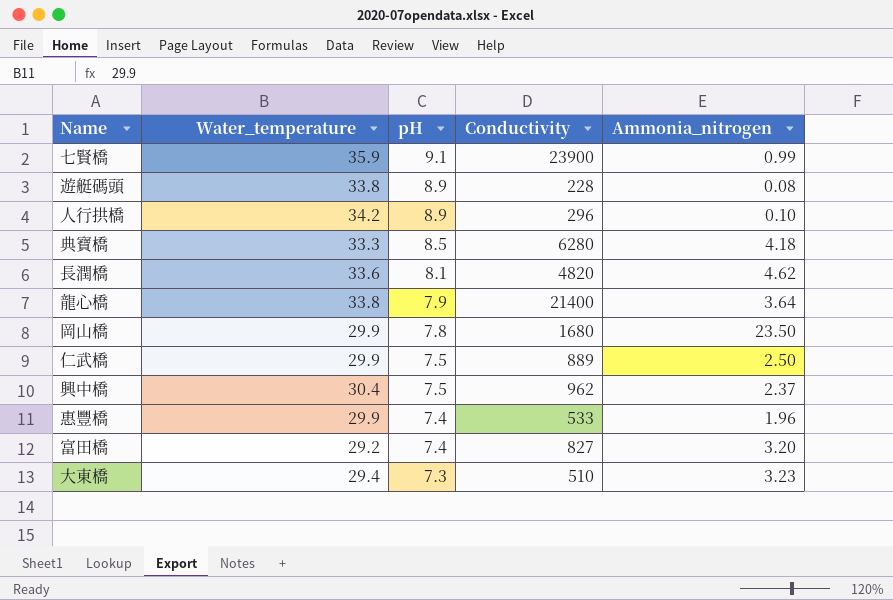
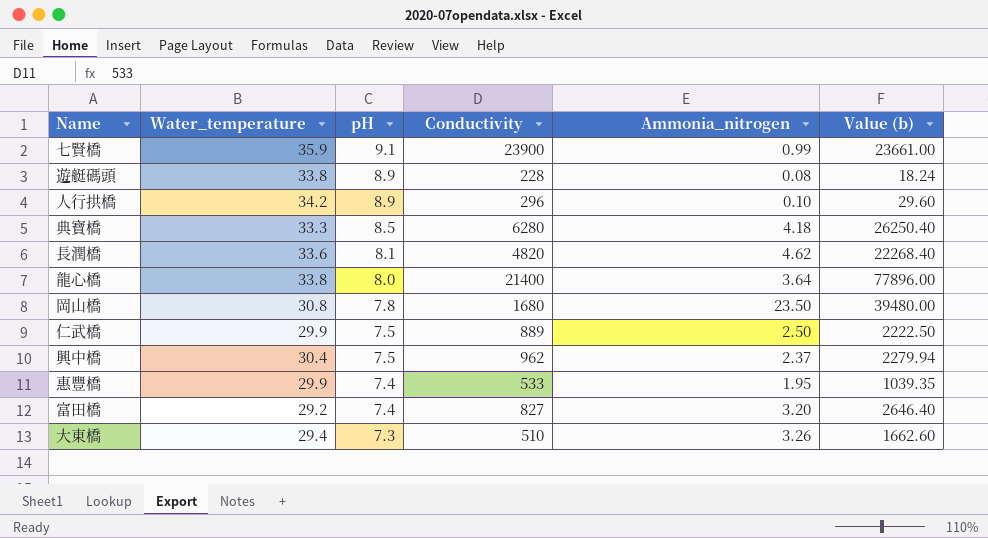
column Value (b) | formula: none -> [Conductivity] * [Ammonia_nitrogen]
龍心橋 | pH: 7.9 -> 8.0
岡山橋 | Water_temperature: 29.9 -> 30.8
惠豐橋 | Ammonia_nitrogen: 1.96 -> 1.95
大東橋 | Ammonia_nitrogen: 3.23 -> 3.26

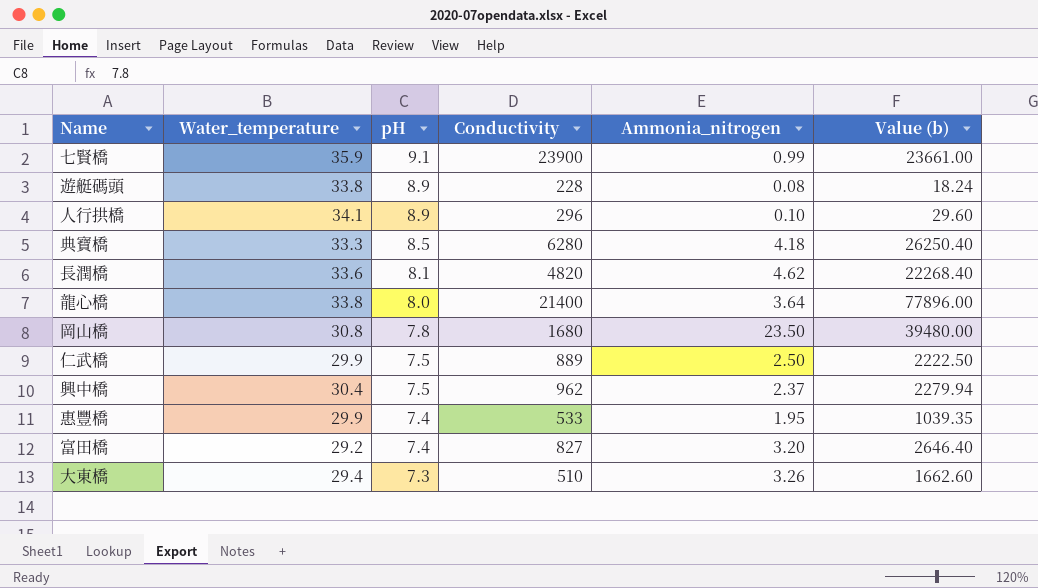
人行拱橋 | Water_temperature: 34.2 -> 34.1

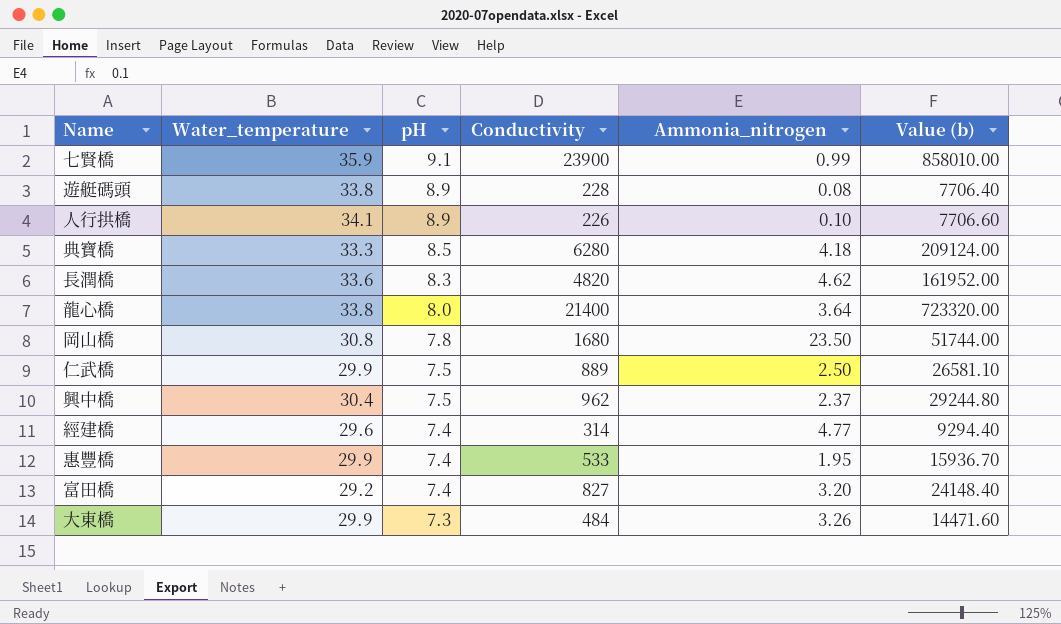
column Value (b) | formula: [Conductivity] * [Ammonia_nitrogen] -> [Water_temperature] * [Conductivity]
人行拱橋 | Conductivity: 296 -> 226
長潤橋 | pH: 8.1 -> 8.3
row 經建橋: none -> 29.6 | 7.4 | 314 | 4.77 | 9294.40
大東橋 | Water_temperature: 29.4 -> 29.9
大東橋 | Conductivity: 510 -> 484

